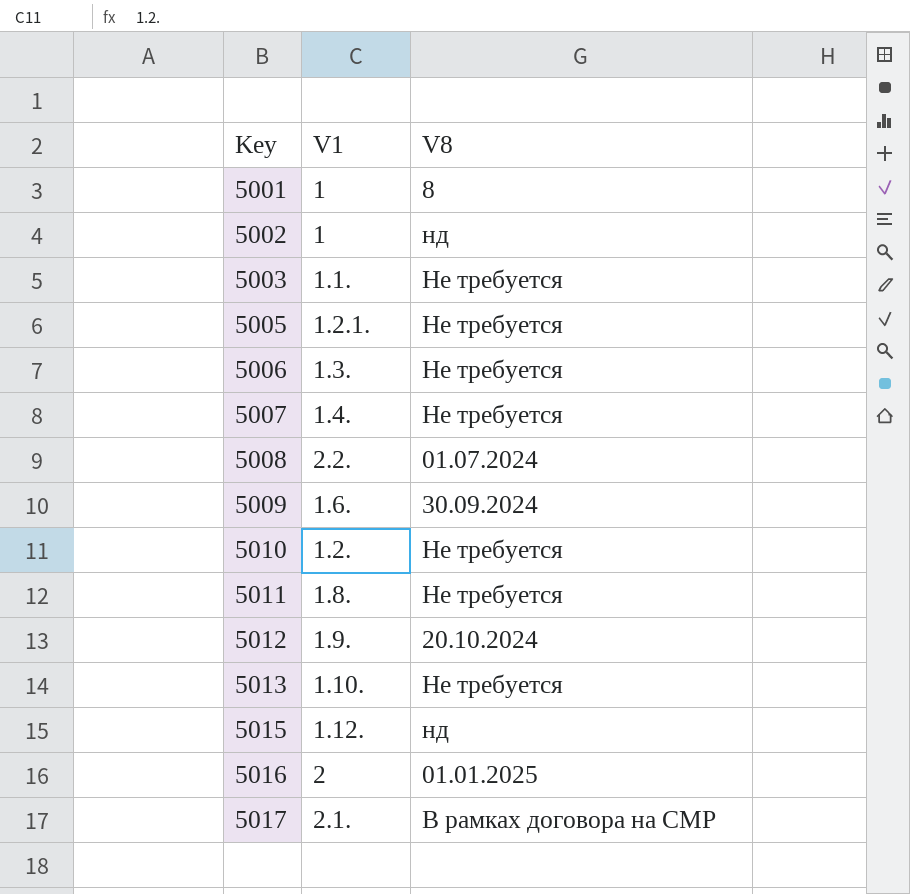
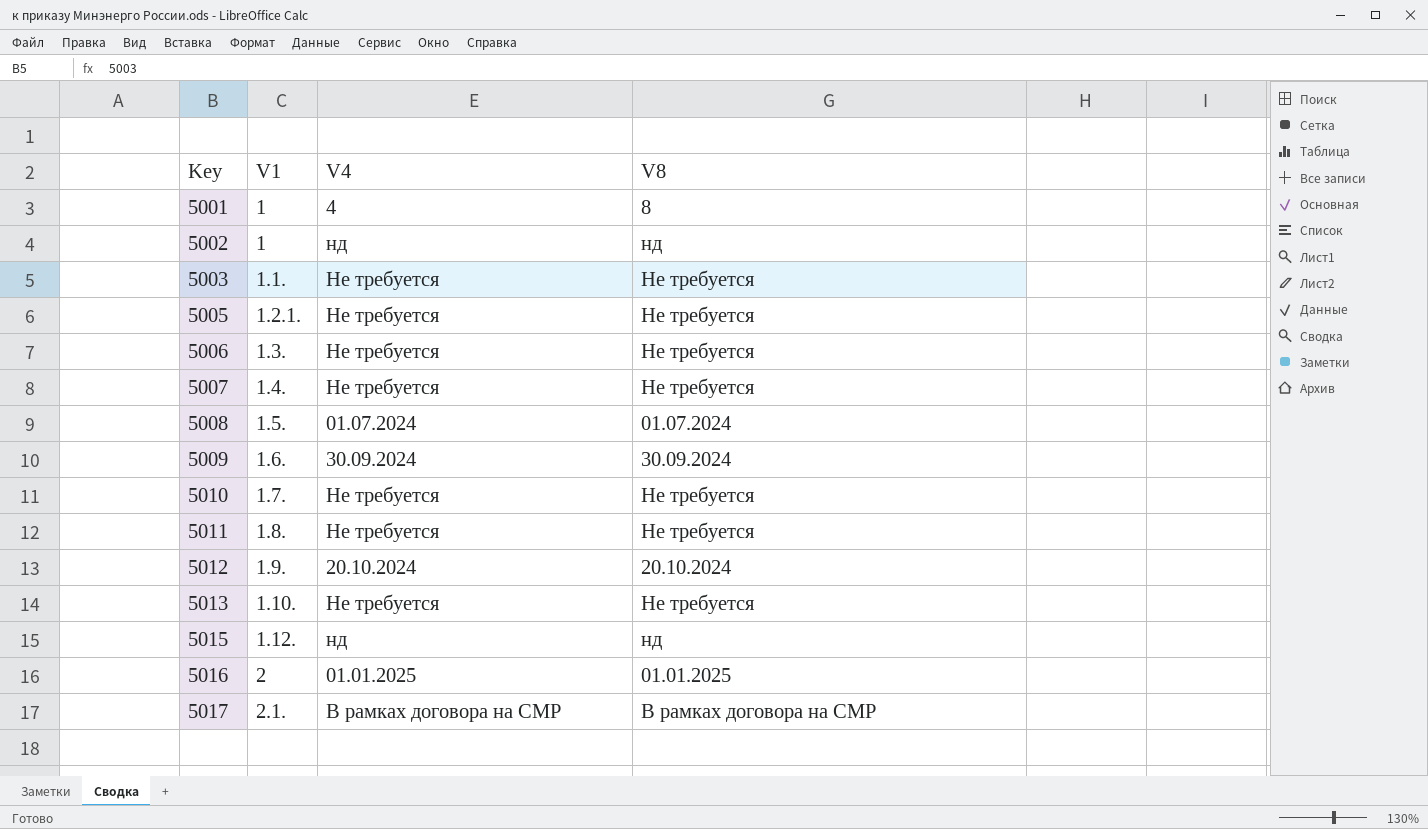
column V4 | position: none -> 3
5008 | V1: 2.2. -> 1.5.
5010 | V1: 1.2. -> 1.7.

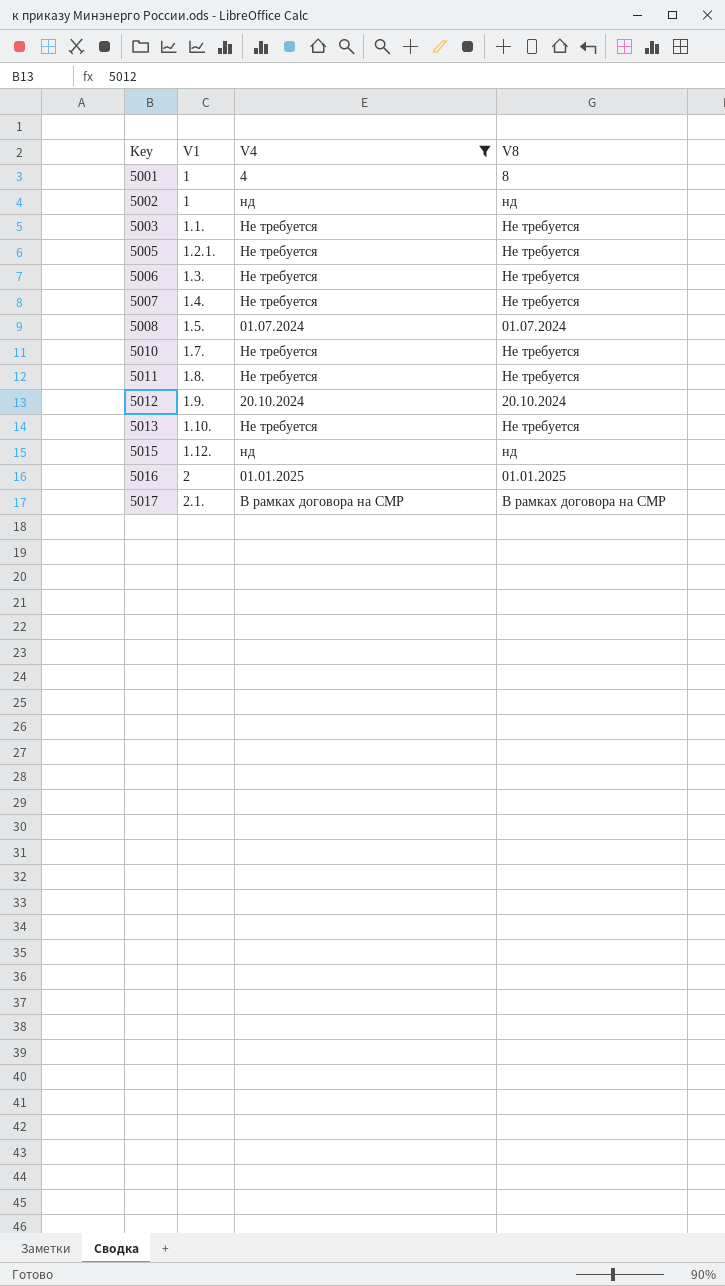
filter: none -> V4 != 30.09.2024

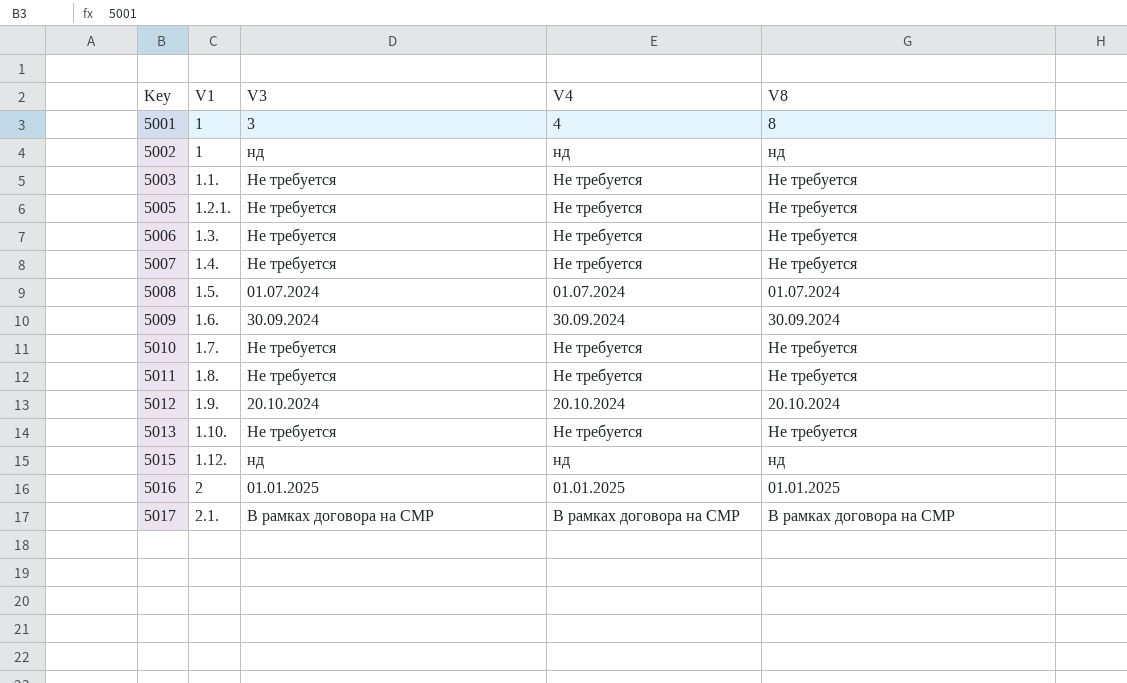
filter: V4 != 30.09.2024 -> none
column V3 | position: none -> 3

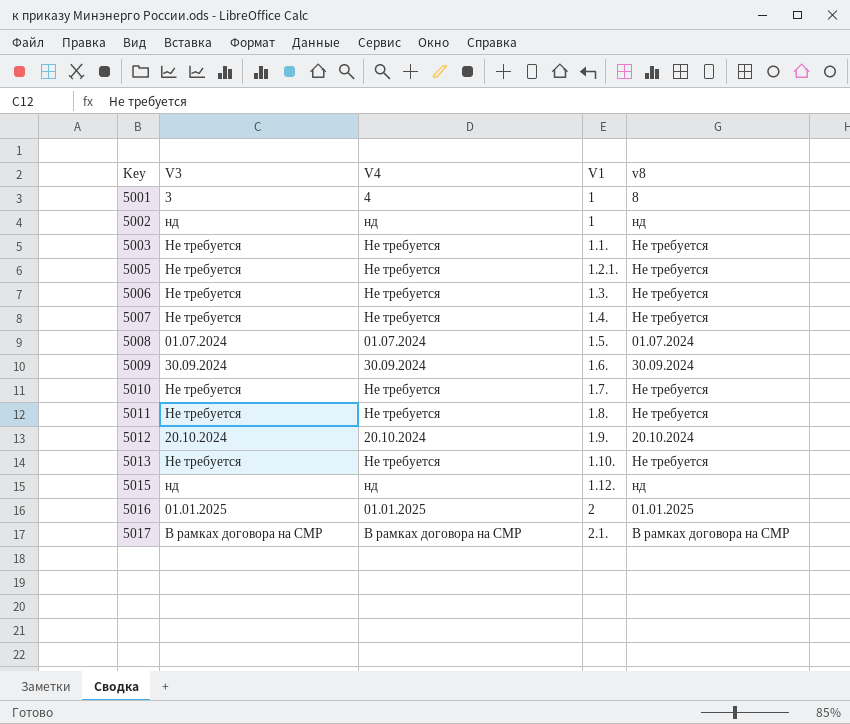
column V1 | position: 2 -> 4
column name: V8 -> v8

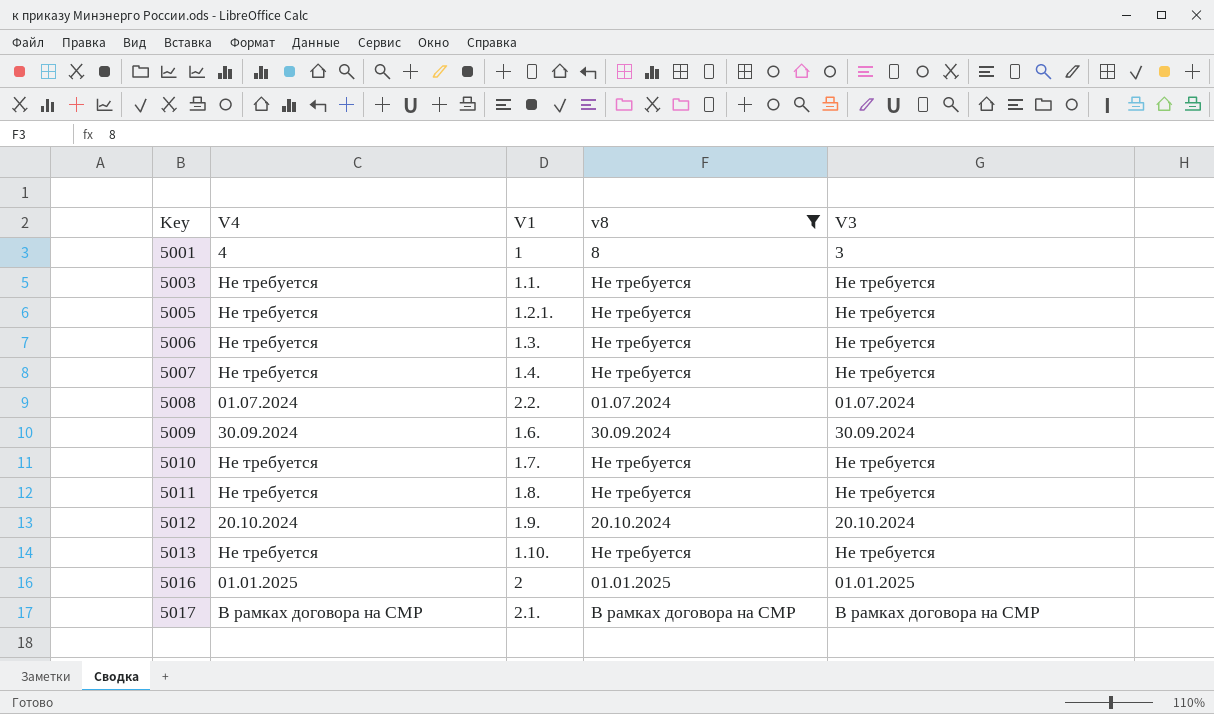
filter: none -> v8 != нд
column V3 | position: 2 -> 5
5008 | V1: 1.5. -> 2.2.

